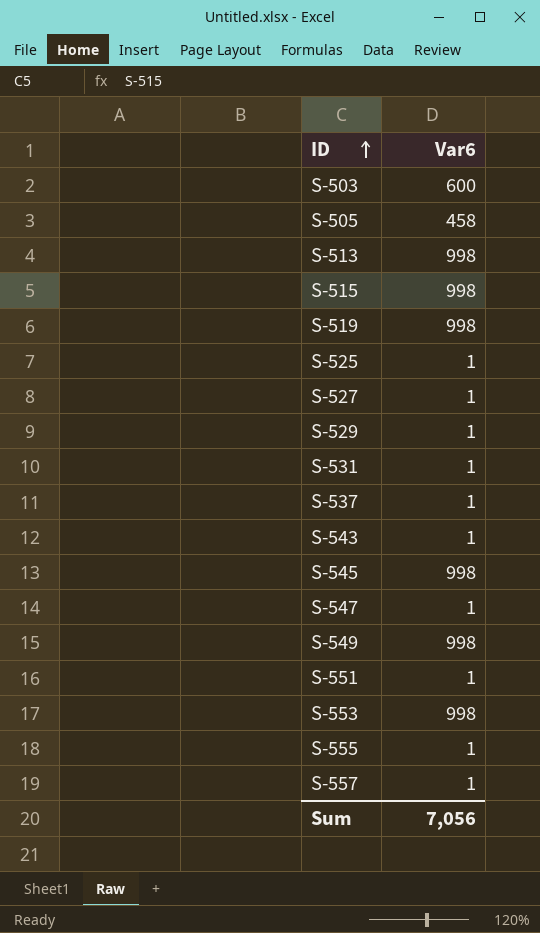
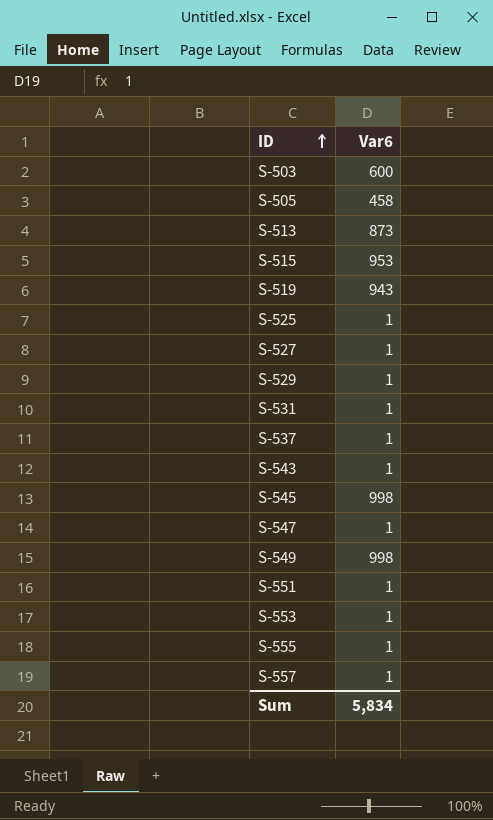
S-513 | Var6: 998 -> 873
S-515 | Var6: 998 -> 953
S-519 | Var6: 998 -> 943
S-553 | Var6: 998 -> 1
Sum | Var6: 7,056 -> 5,834

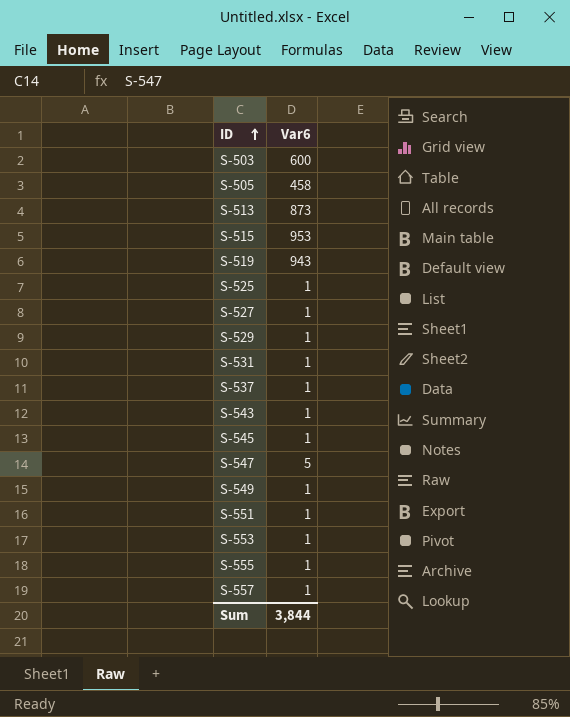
S-545 | Var6: 998 -> 1
S-547 | Var6: 1 -> 5
S-549 | Var6: 998 -> 1
Sum | Var6: 5,834 -> 3,844

